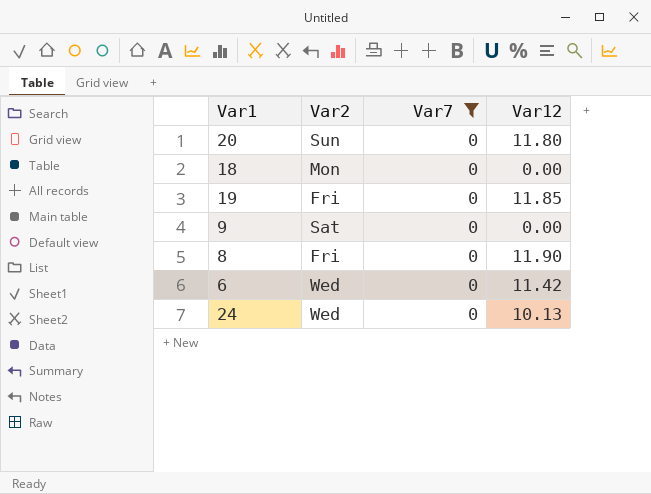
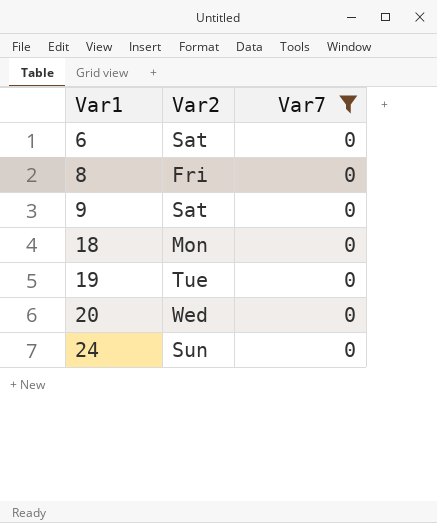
row order: none -> Var1 ascending
column Var12 | position: 4 -> none
6 | Var2: Wed -> Sat
19 | Var2: Fri -> Tue
20 | Var2: Sun -> Wed
24 | Var2: Wed -> Sun

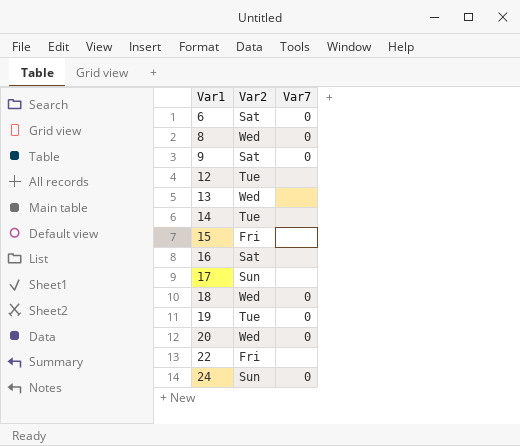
filter: Var7 = 0 -> none
8 | Var2: Fri -> Wed
18 | Var2: Mon -> Wed

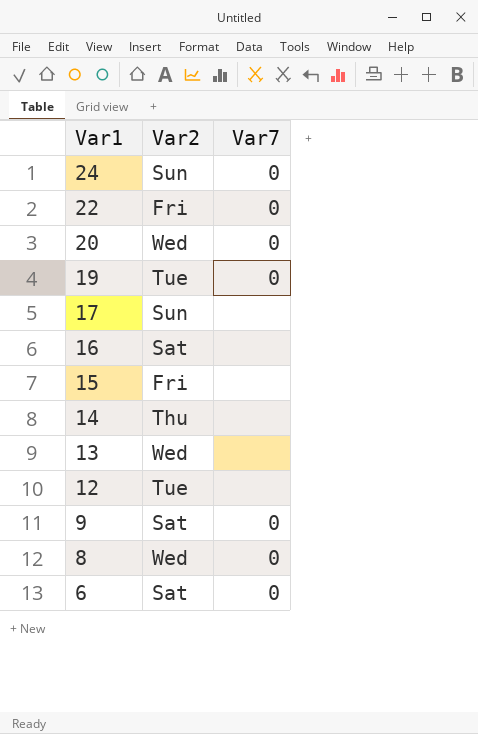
row order: Var1 ascending -> Var1 descending
row 18: Wed | 0 -> none
22 | Var7: none -> 0
14 | Var2: Tue -> Thu

